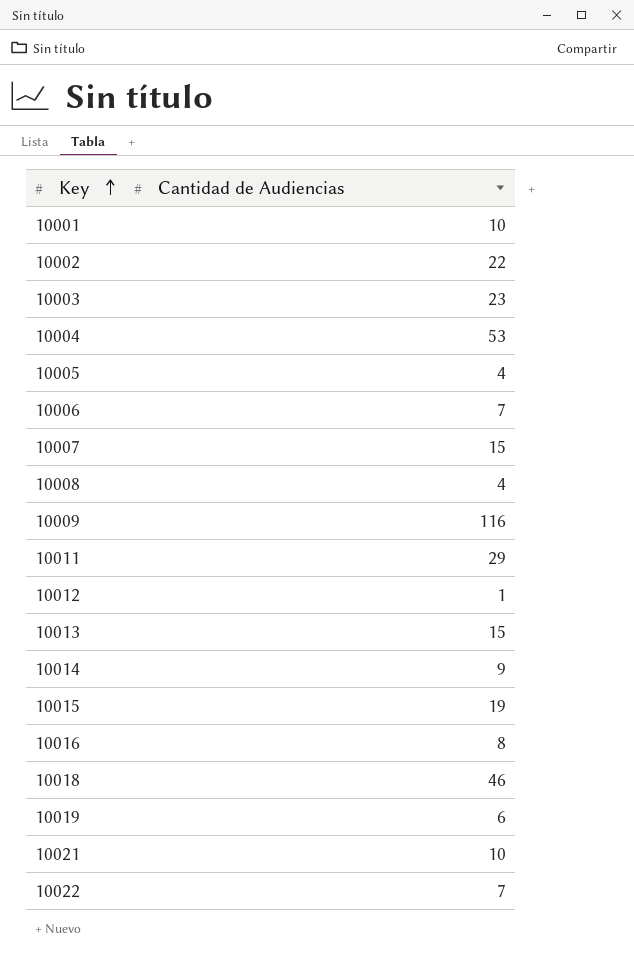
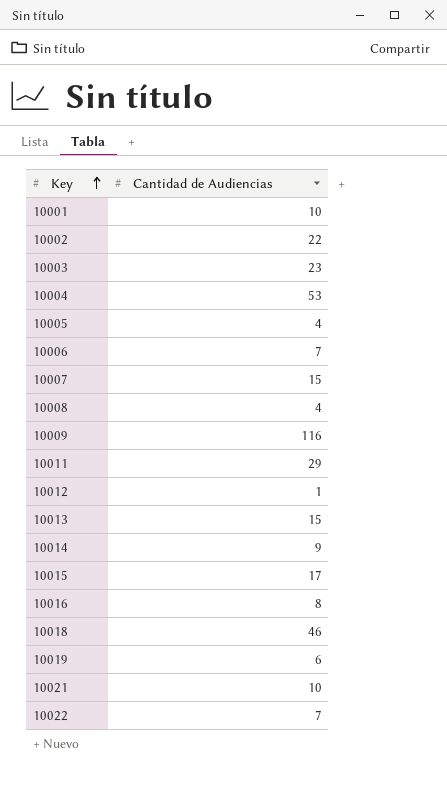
10015 | Cantidad de Audiencias: 19 -> 17

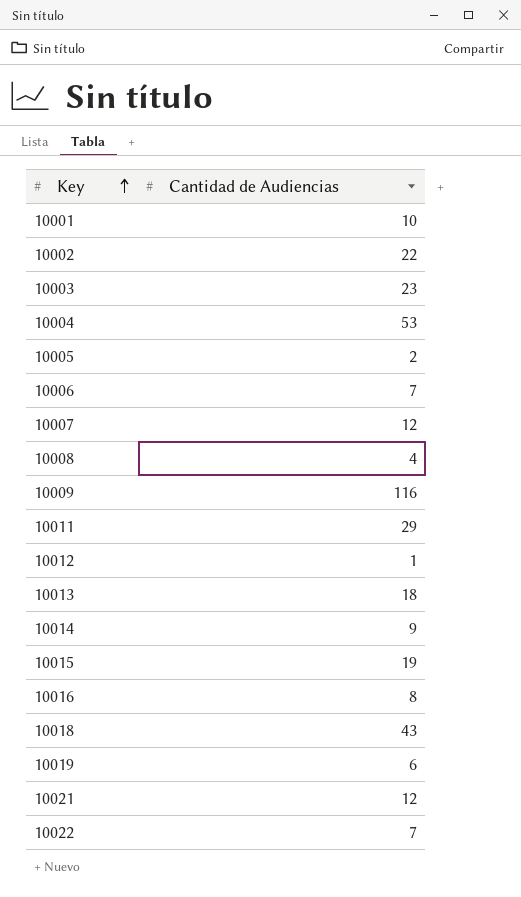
10005 | Cantidad de Audiencias: 4 -> 2
10007 | Cantidad de Audiencias: 15 -> 12
10013 | Cantidad de Audiencias: 15 -> 18
10015 | Cantidad de Audiencias: 17 -> 19
10018 | Cantidad de Audiencias: 46 -> 43
10021 | Cantidad de Audiencias: 10 -> 12

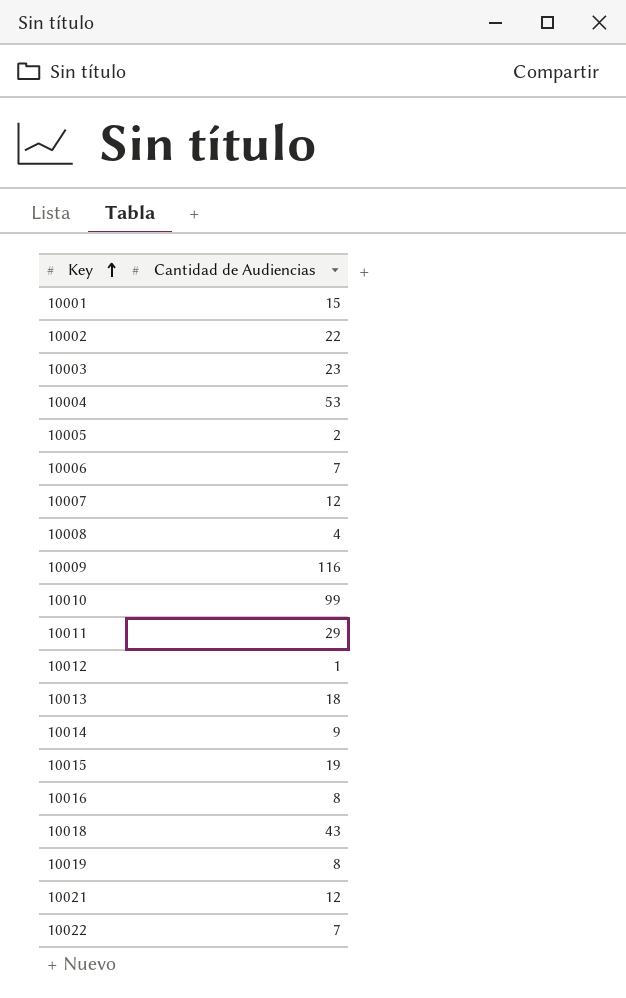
10001 | Cantidad de Audiencias: 10 -> 15
row 10010: none -> 99
10019 | Cantidad de Audiencias: 6 -> 8

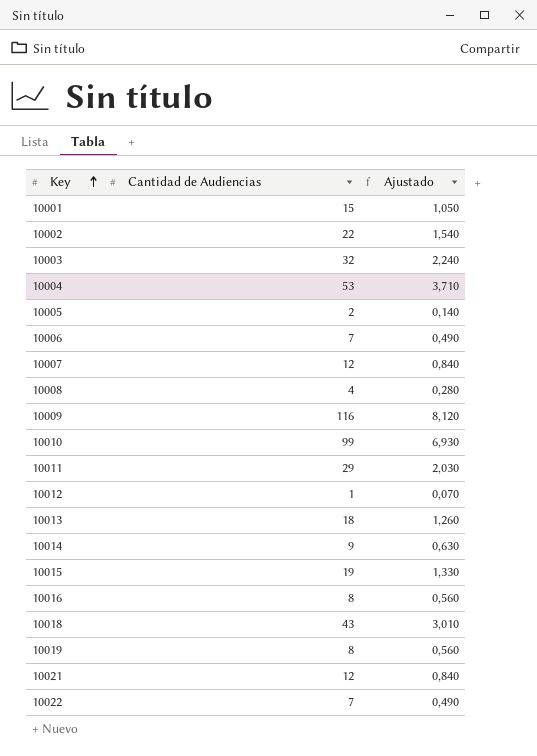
column Ajustado | formula: none -> [Cantidad de Audiencias] * 0,07
10003 | Cantidad de Audiencias: 23 -> 32

